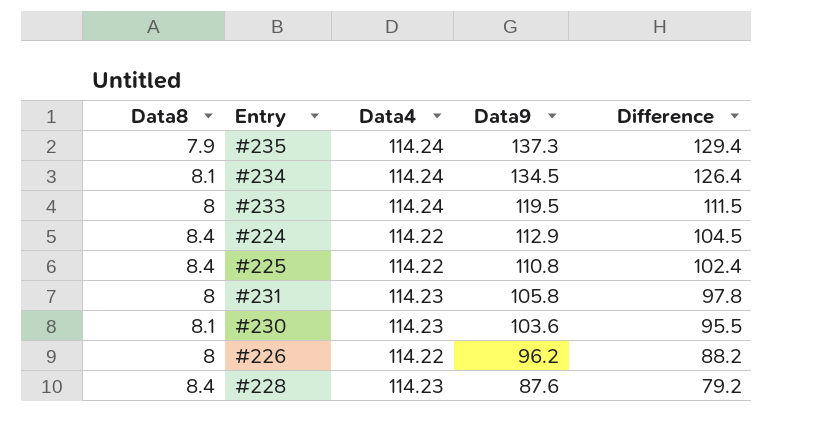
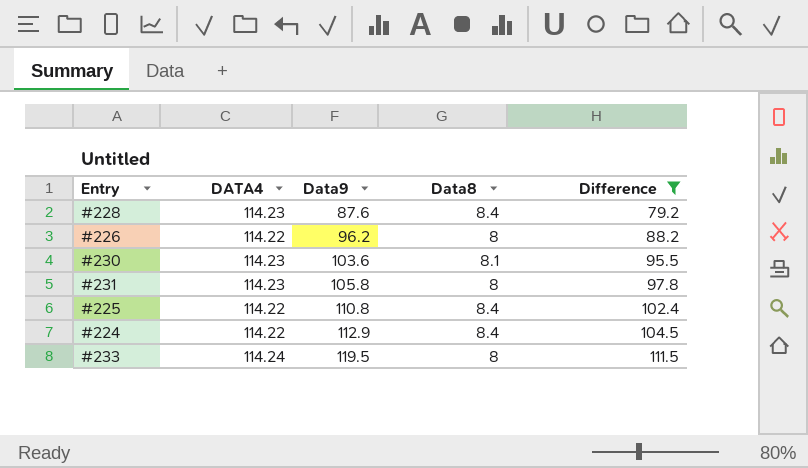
filter: none -> Difference <= 111.5
row order: Data9 descending -> Data9 ascending
column name: Data4 -> DATA4
column Data8 | position: 1 -> 4

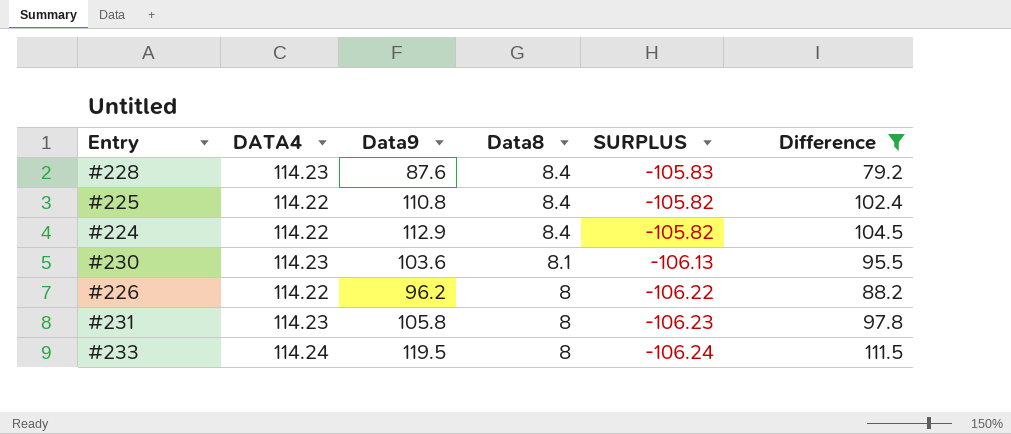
row order: Data9 ascending -> Data8 descending
column SURPLUS | formula: none -> [Data8] - [DATA4]

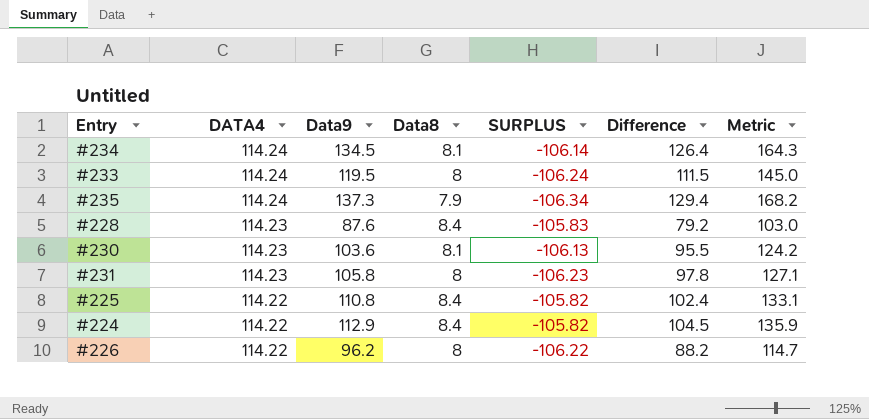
filter: Difference <= 111.5 -> none
row order: Data8 descending -> DATA4 descending
column Metric | formula: none -> [Difference] * 1.3

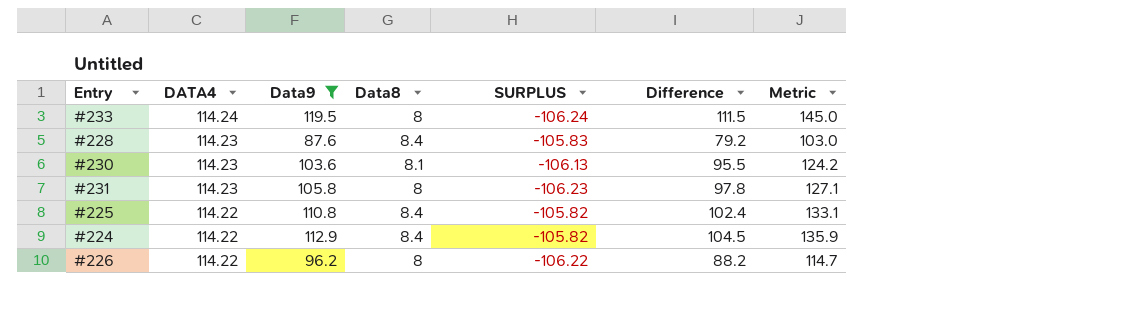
filter: none -> Data9 <= 119.5

